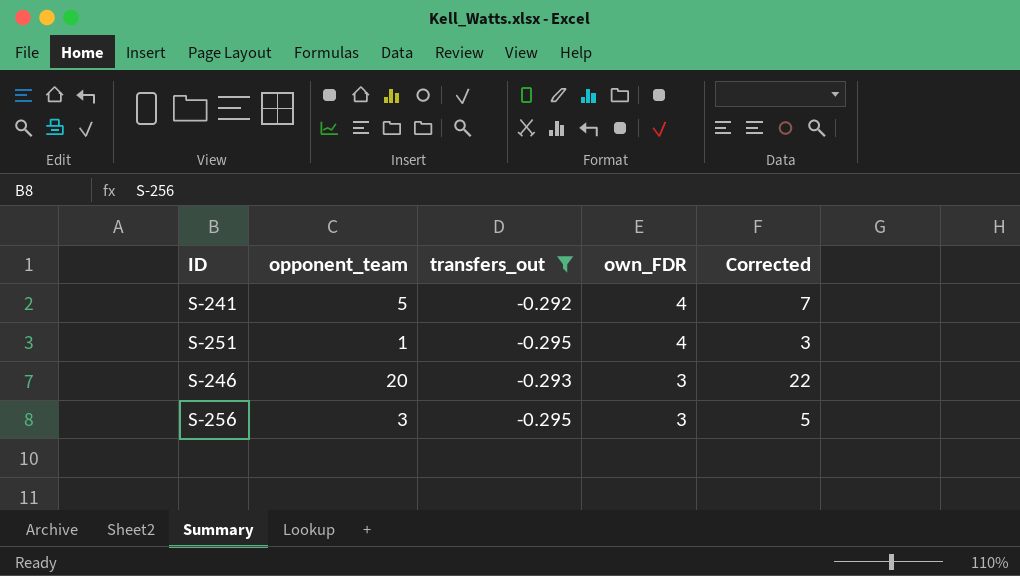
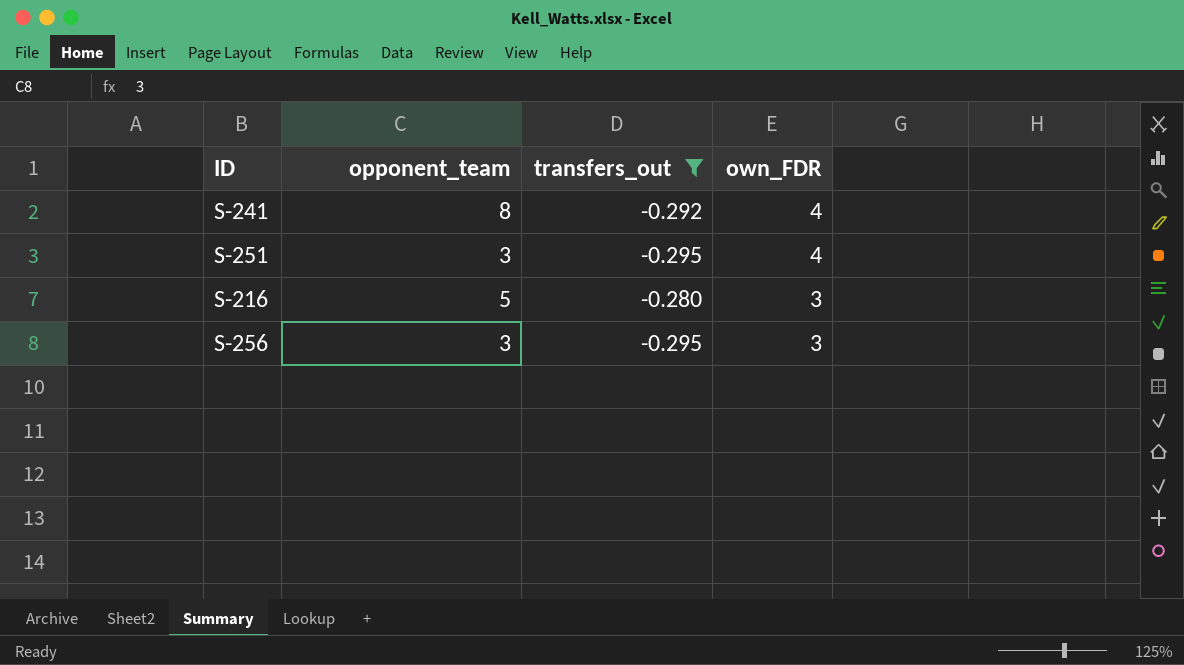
column Corrected | formula: [opponent_team] + 2 -> none
row S-246: 20 | -0.293 | 3 | 22 -> none
S-241 | opponent_team: 5 -> 8
S-251 | opponent_team: 1 -> 3
row S-216: none -> 5 | -0.280 | 3

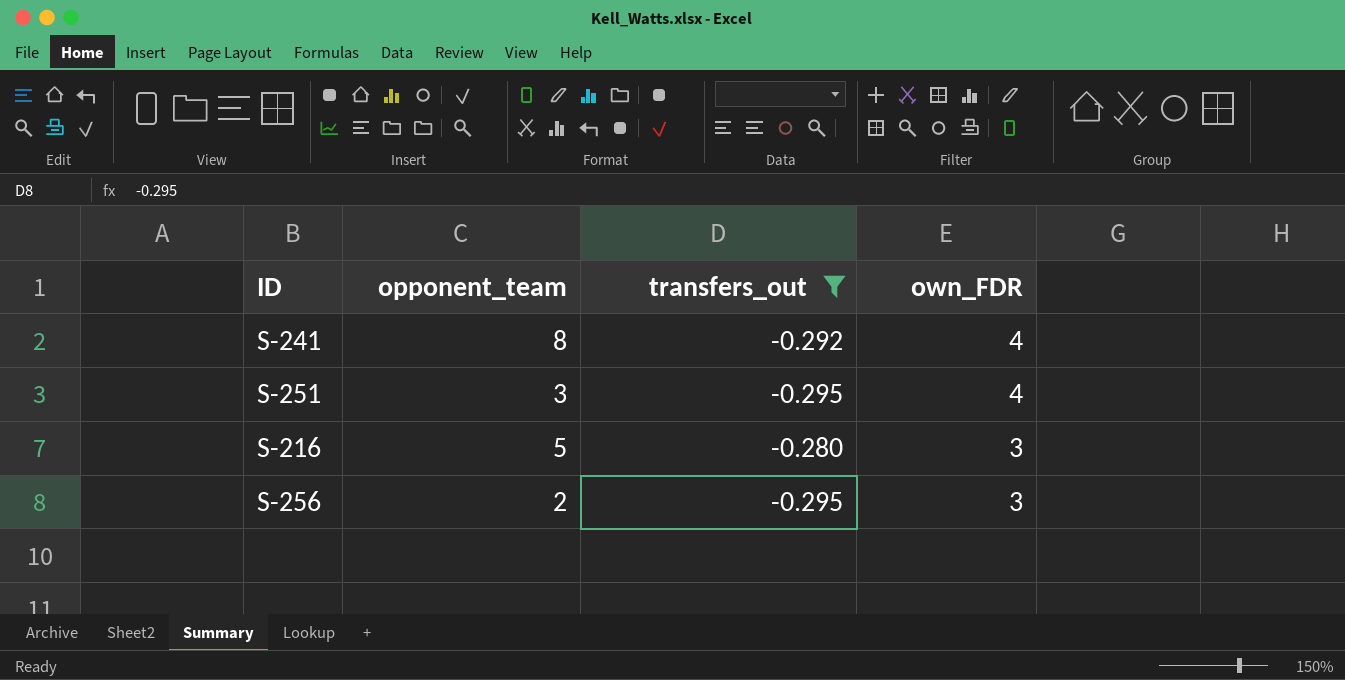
S-256 | opponent_team: 3 -> 2

